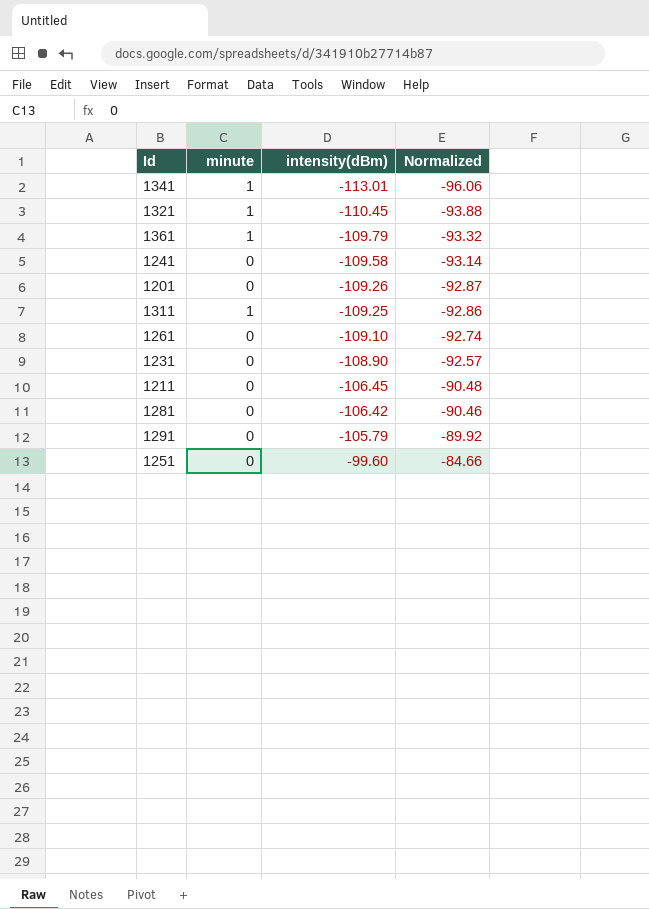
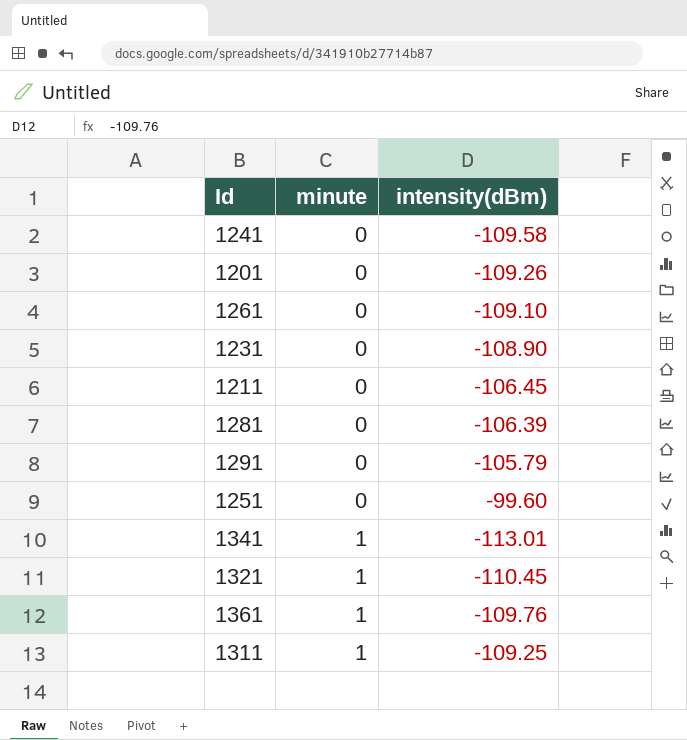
row order: intensity(dBm) ascending -> minute ascending
column Normalized | formula: [intensity(dBm)] * 0.85 -> none
1281 | intensity(dBm): -106.42 -> -106.39
1361 | intensity(dBm): -109.79 -> -109.76

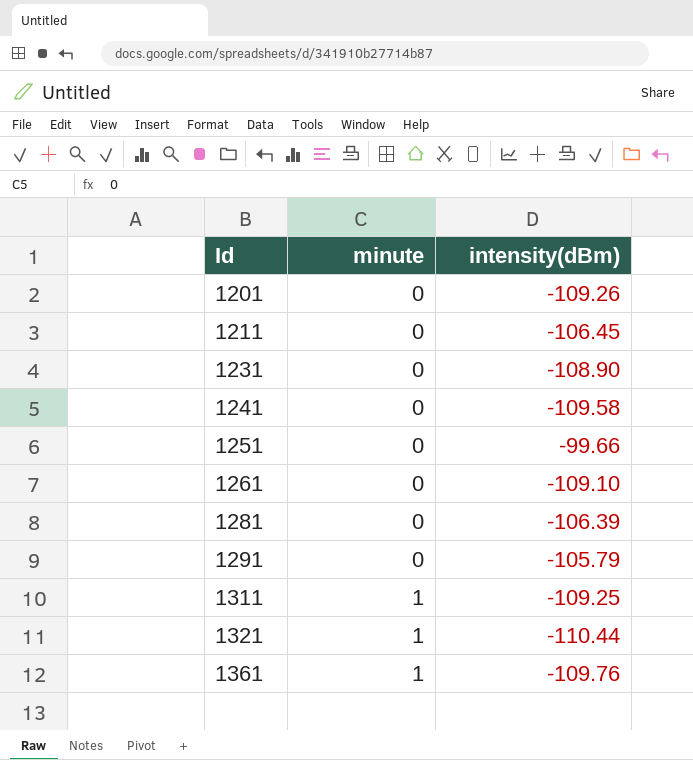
row order: minute ascending -> Id ascending
row 1341: 1 | -113.01 -> none
1251 | intensity(dBm): -99.60 -> -99.66
1321 | intensity(dBm): -110.45 -> -110.44

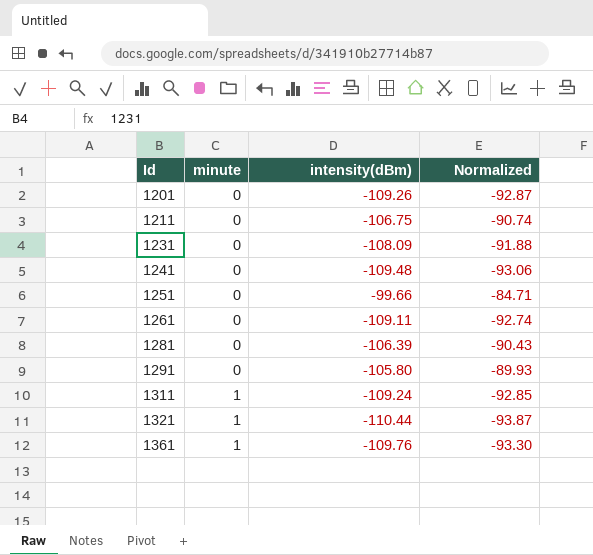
column Normalized | formula: none -> [intensity(dBm)] * 0.85
1211 | intensity(dBm): -106.45 -> -106.75
1231 | intensity(dBm): -108.90 -> -108.09
1241 | intensity(dBm): -109.58 -> -109.48
1261 | intensity(dBm): -109.10 -> -109.11
1291 | intensity(dBm): -105.79 -> -105.80
1311 | intensity(dBm): -109.25 -> -109.24

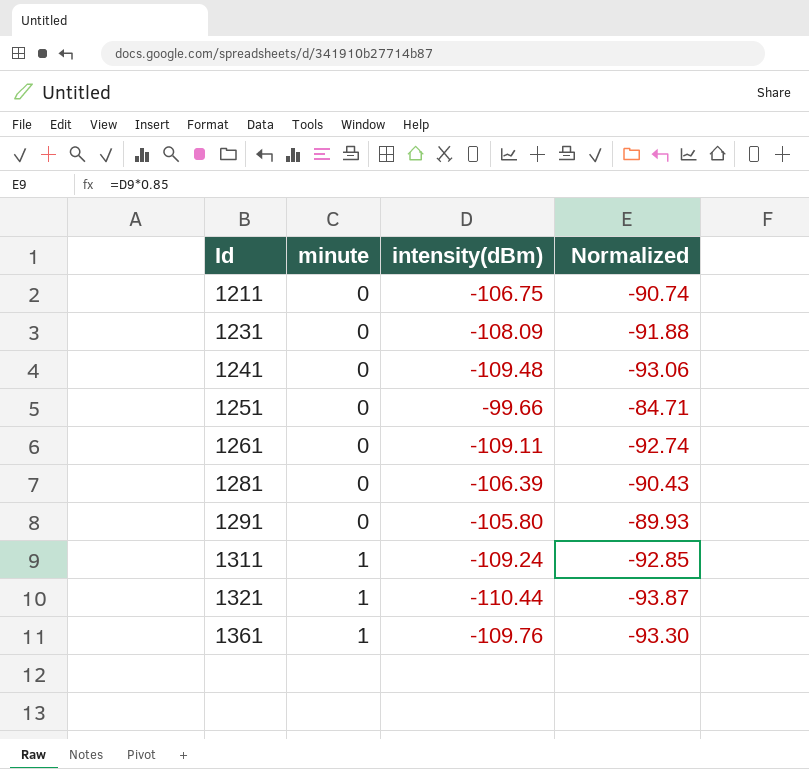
row 1201: 0 | -109.26 | -92.87 -> none

